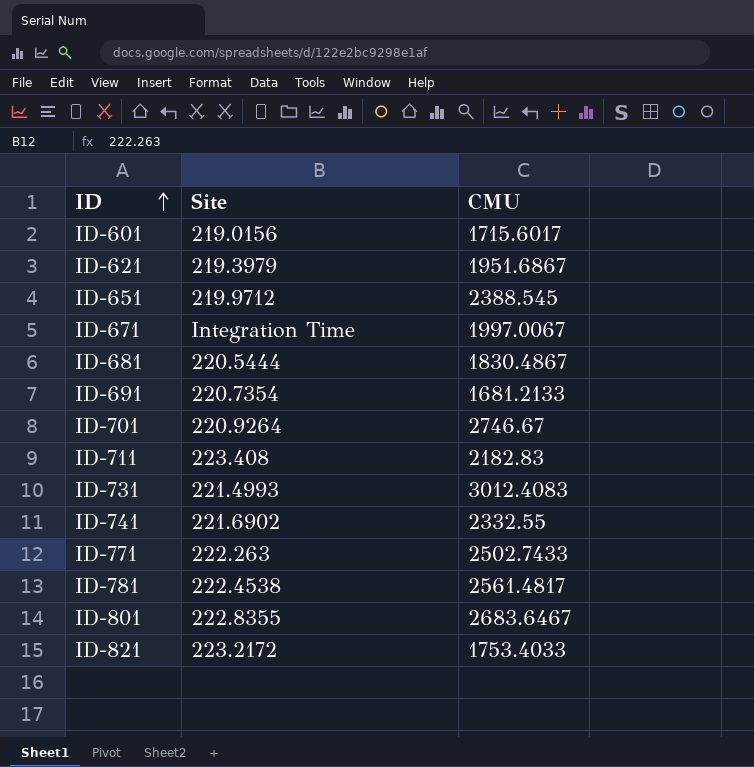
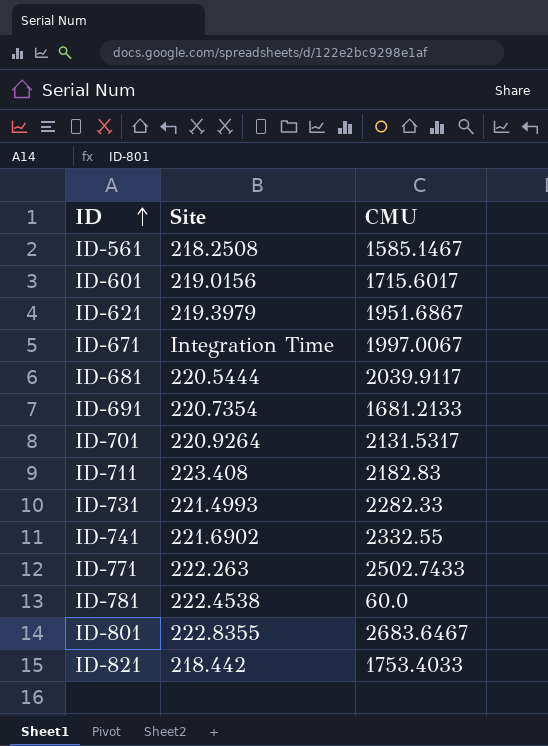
row ID-651: 219.9712 | 2388.545 -> none
row ID-561: none -> 218.2508 | 1585.1467
ID-681 | CMU: 1830.4867 -> 2039.9117
ID-701 | CMU: 2746.67 -> 2131.5317
ID-731 | CMU: 3012.4083 -> 2282.33
ID-781 | CMU: 2561.4817 -> 60.0
ID-821 | Site: 223.2172 -> 218.442

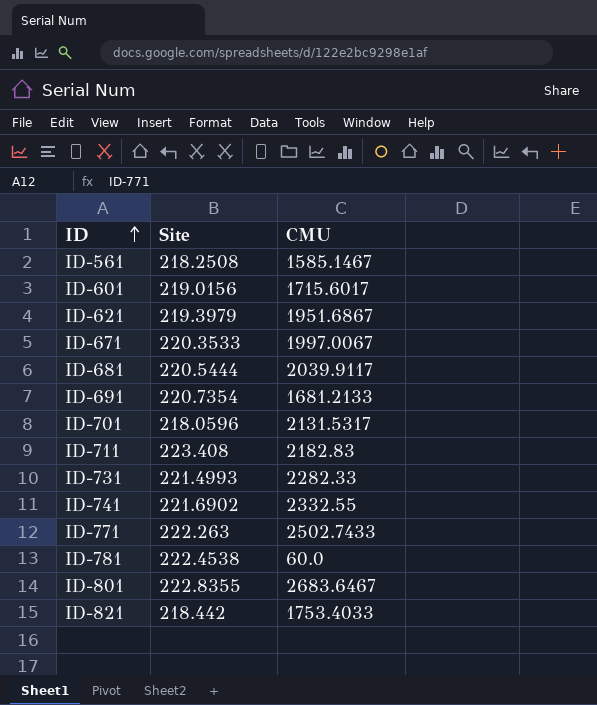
ID-671 | Site: Integration Time -> 220.3533
ID-701 | Site: 220.9264 -> 218.0596

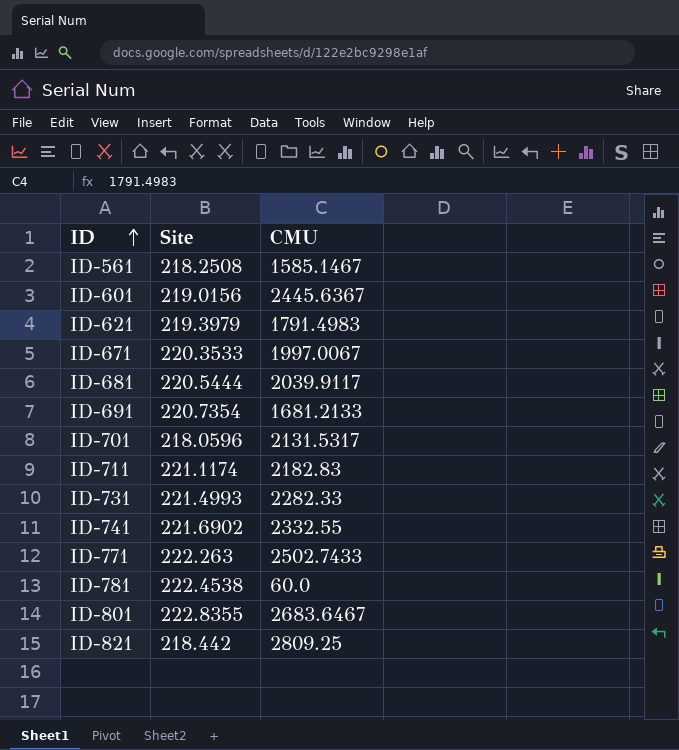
ID-601 | CMU: 1715.6017 -> 2445.6367
ID-621 | CMU: 1951.6867 -> 1791.4983
ID-711 | Site: 223.408 -> 221.1174
ID-821 | CMU: 1753.4033 -> 2809.25

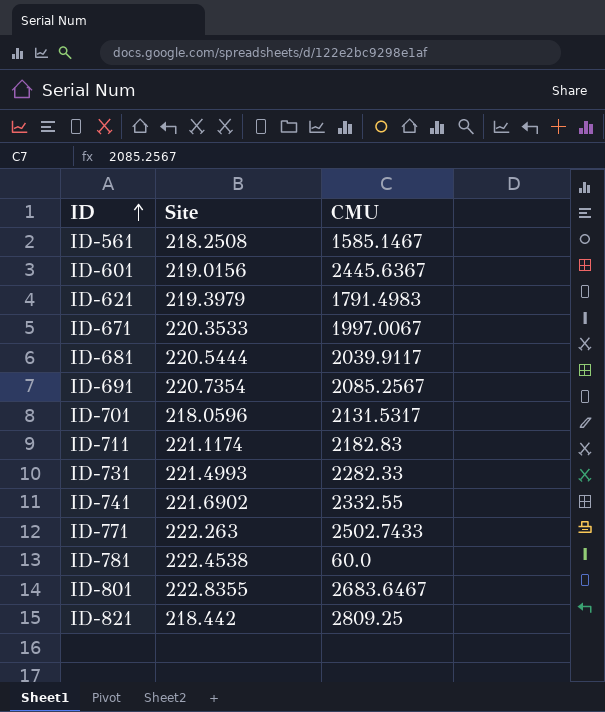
ID-691 | CMU: 1681.2133 -> 2085.2567

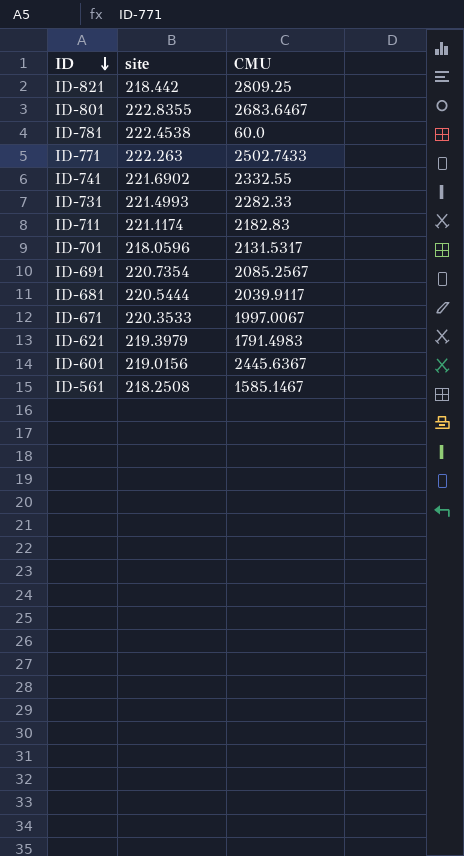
row order: ID ascending -> ID descending
column name: Site -> site

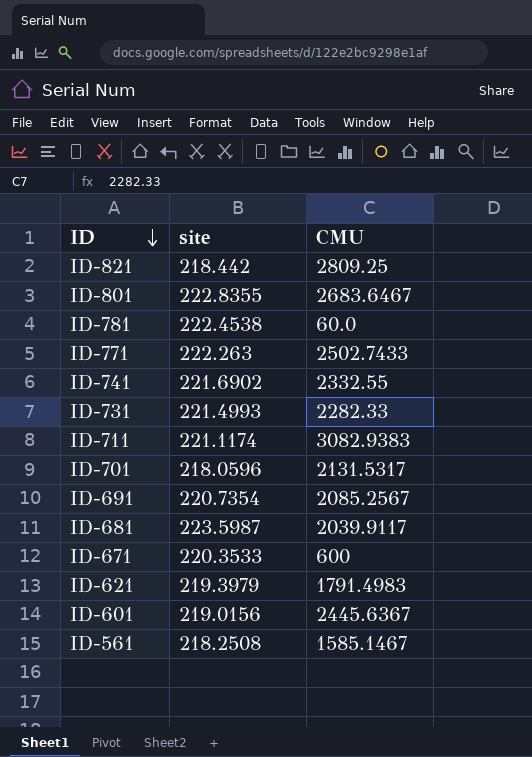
ID-711 | CMU: 2182.83 -> 3082.9383
ID-681 | site: 220.5444 -> 223.5987
ID-671 | CMU: 1997.0067 -> 600

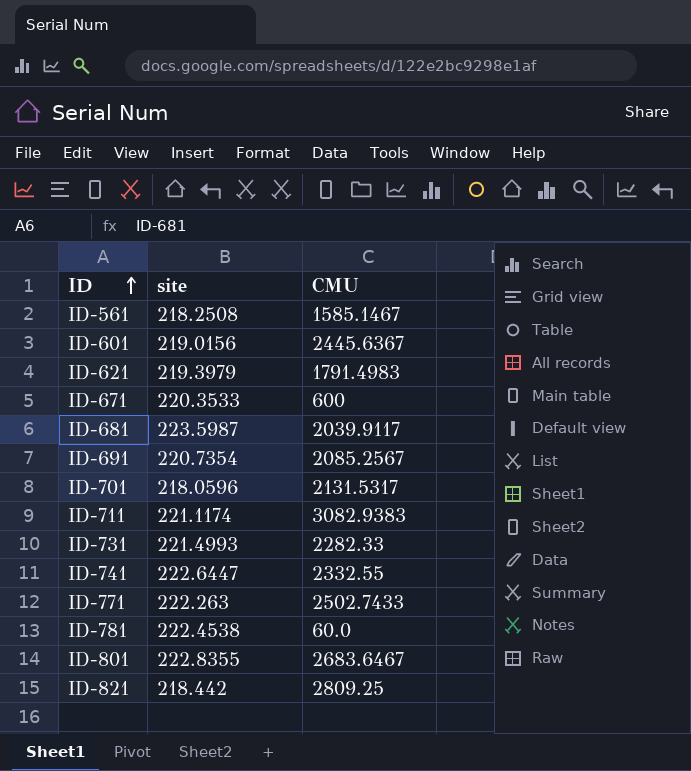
row order: ID descending -> ID ascending
ID-741 | site: 221.6902 -> 222.6447

